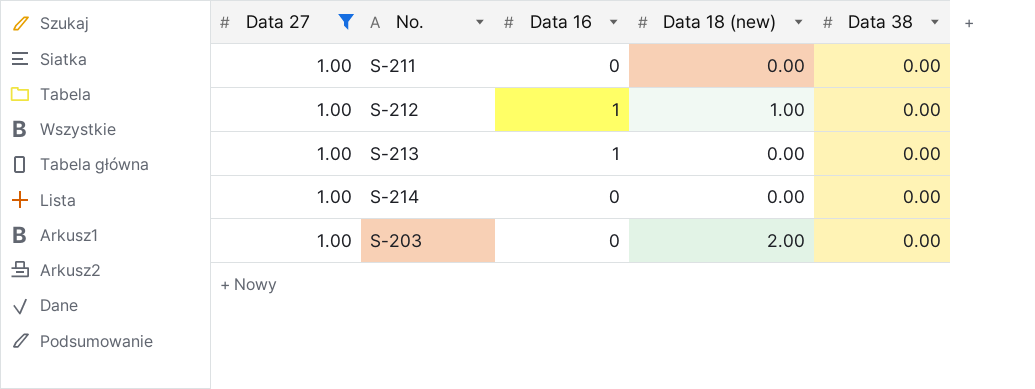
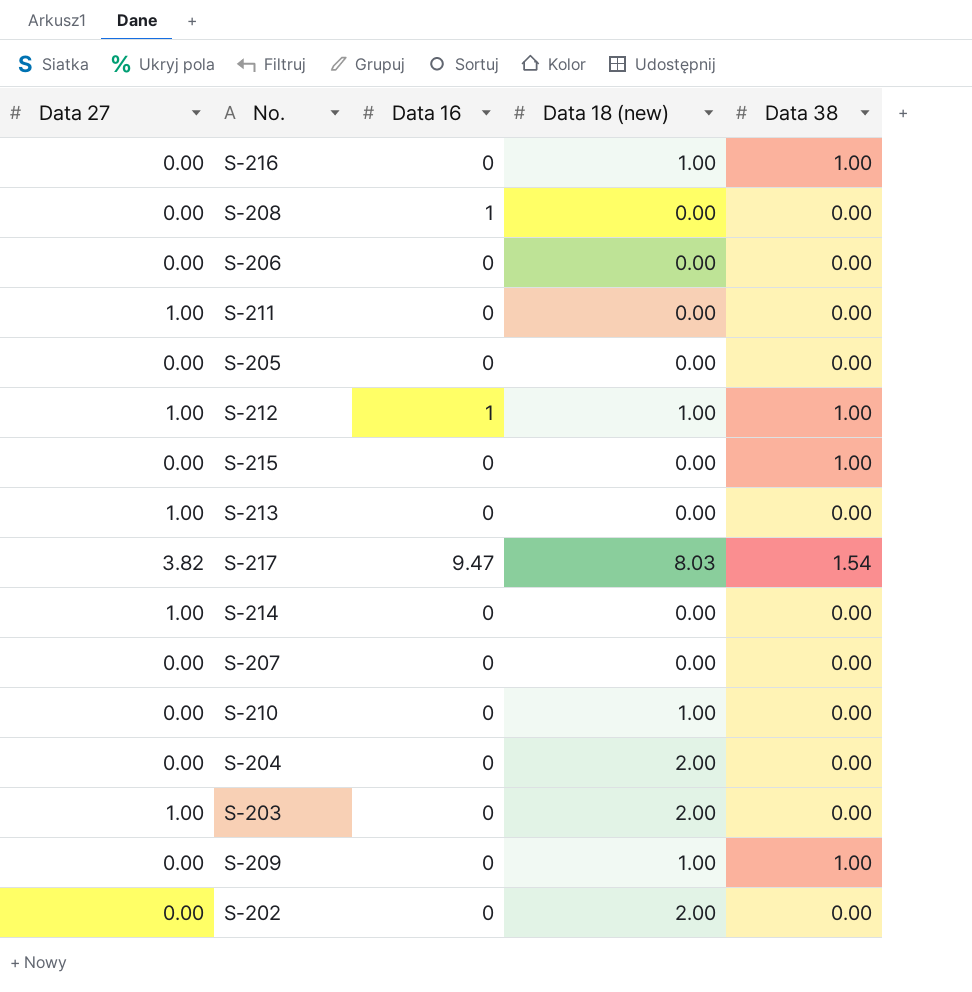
filter: Data 27 = 1.00 -> none
S-212 | Data 38: 0.00 -> 1.00
S-213 | Data 16: 1 -> 0

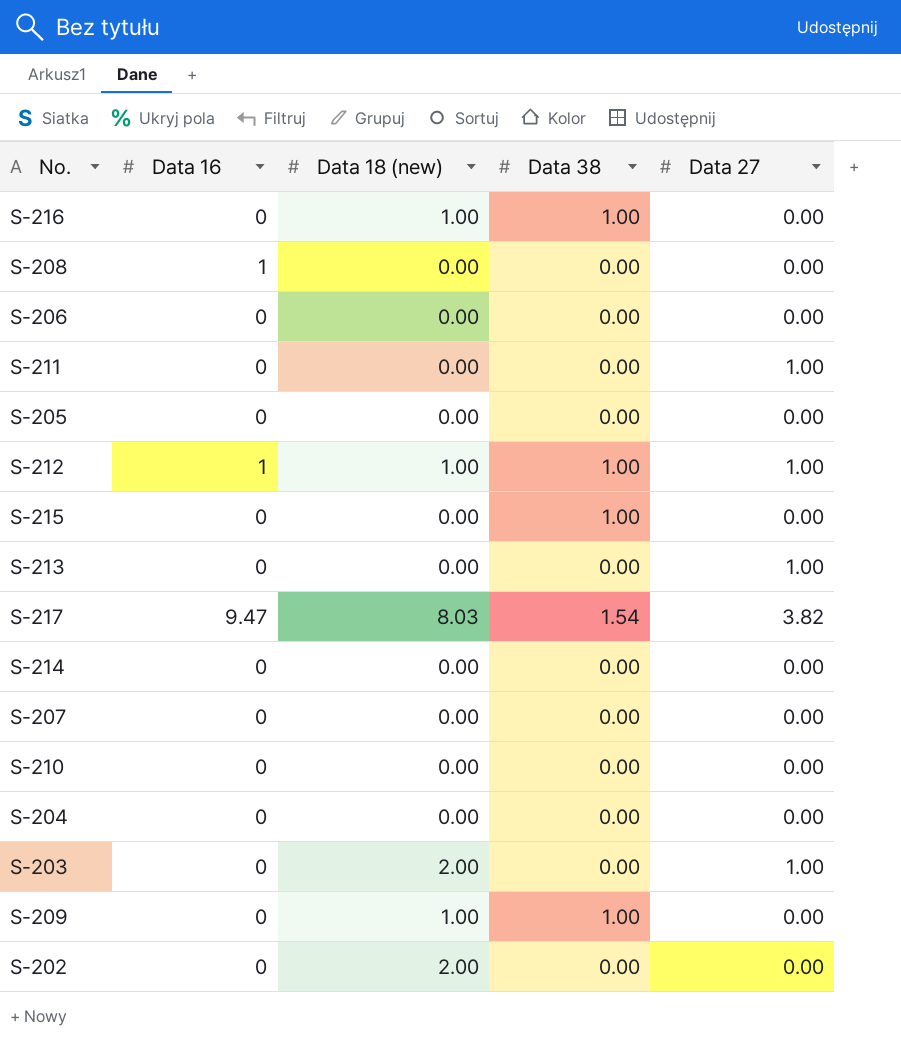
column Data 27 | position: 1 -> 5
S-214 | Data 27: 1.00 -> 0.00
S-210 | Data 18 (new): 1.00 -> 0.00
S-204 | Data 18 (new): 2.00 -> 0.00

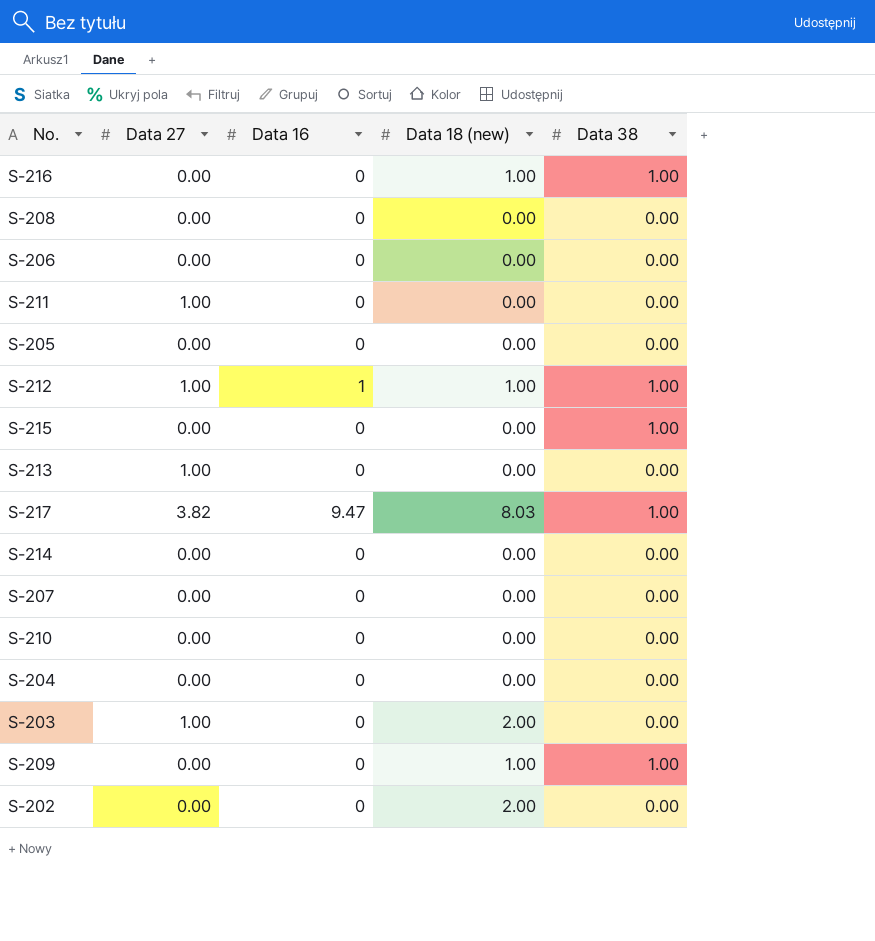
column Data 27 | position: 5 -> 2
S-208 | Data 16: 1 -> 0
S-217 | Data 38: 1.54 -> 1.00

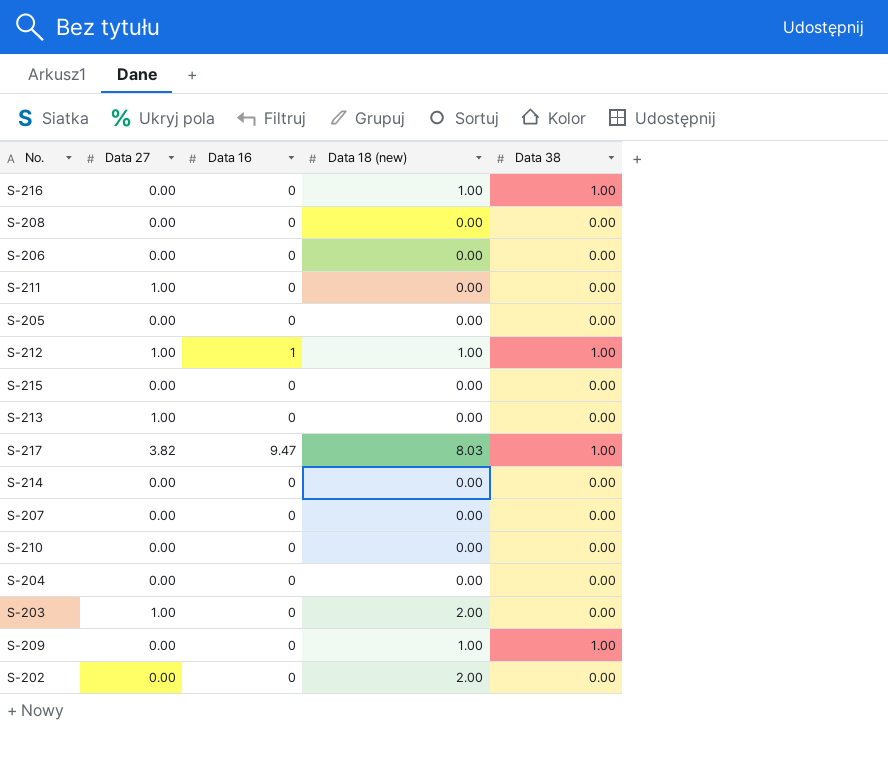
S-215 | Data 38: 1.00 -> 0.00

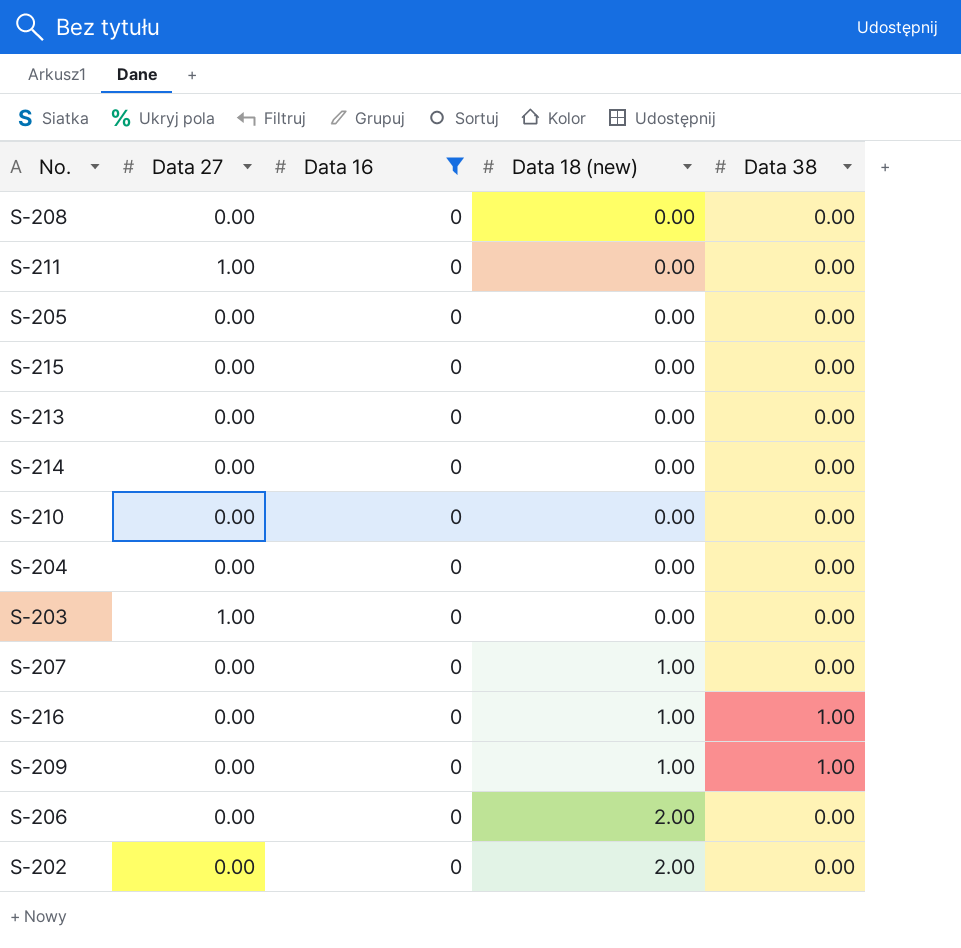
filter: none -> Data 16 = 0
row order: none -> Data 18 (new) ascending
S-213 | Data 27: 1.00 -> 0.00
S-203 | Data 18 (new): 2.00 -> 0.00
S-207 | Data 18 (new): 0.00 -> 1.00
S-206 | Data 18 (new): 0.00 -> 2.00

